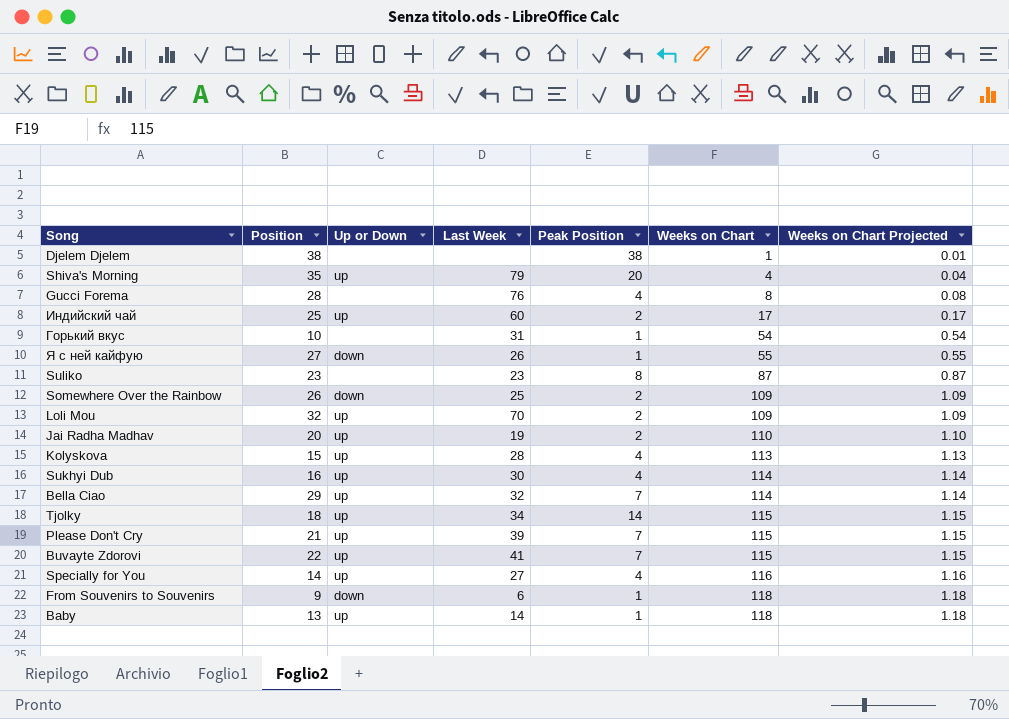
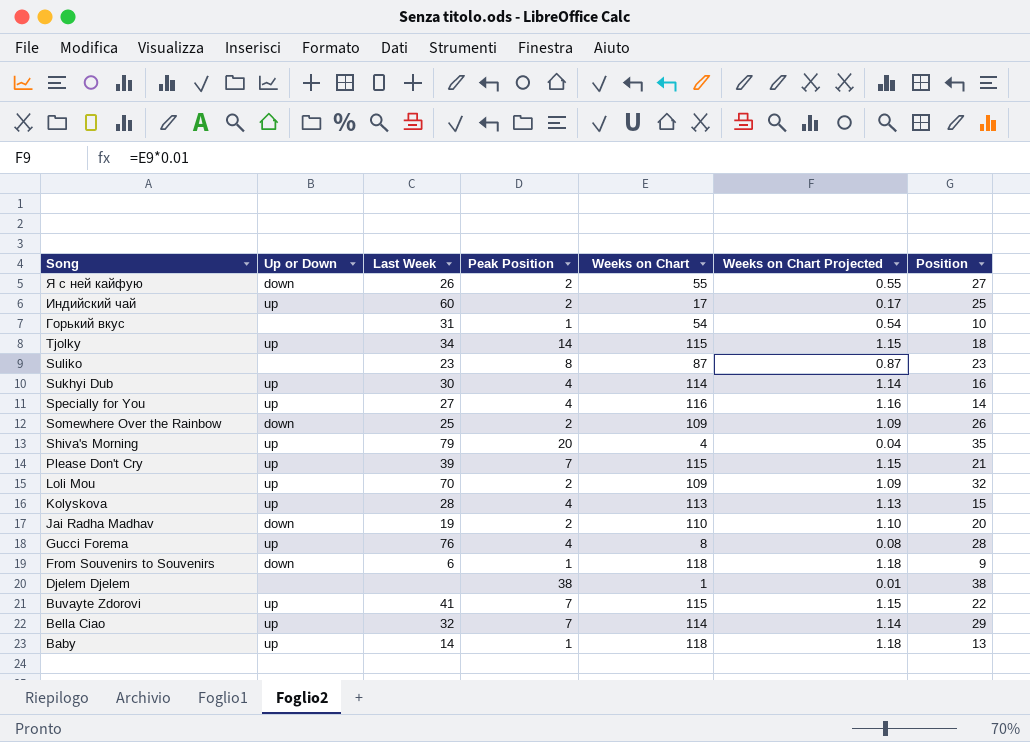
row order: Weeks on Chart ascending -> Song descending
column Position | position: 2 -> 7
Я с ней кайфую | Peak Position: 1 -> 2
Jai Radha Madhav | Up or Down: up -> down
Gucci Forema | Up or Down: none -> up

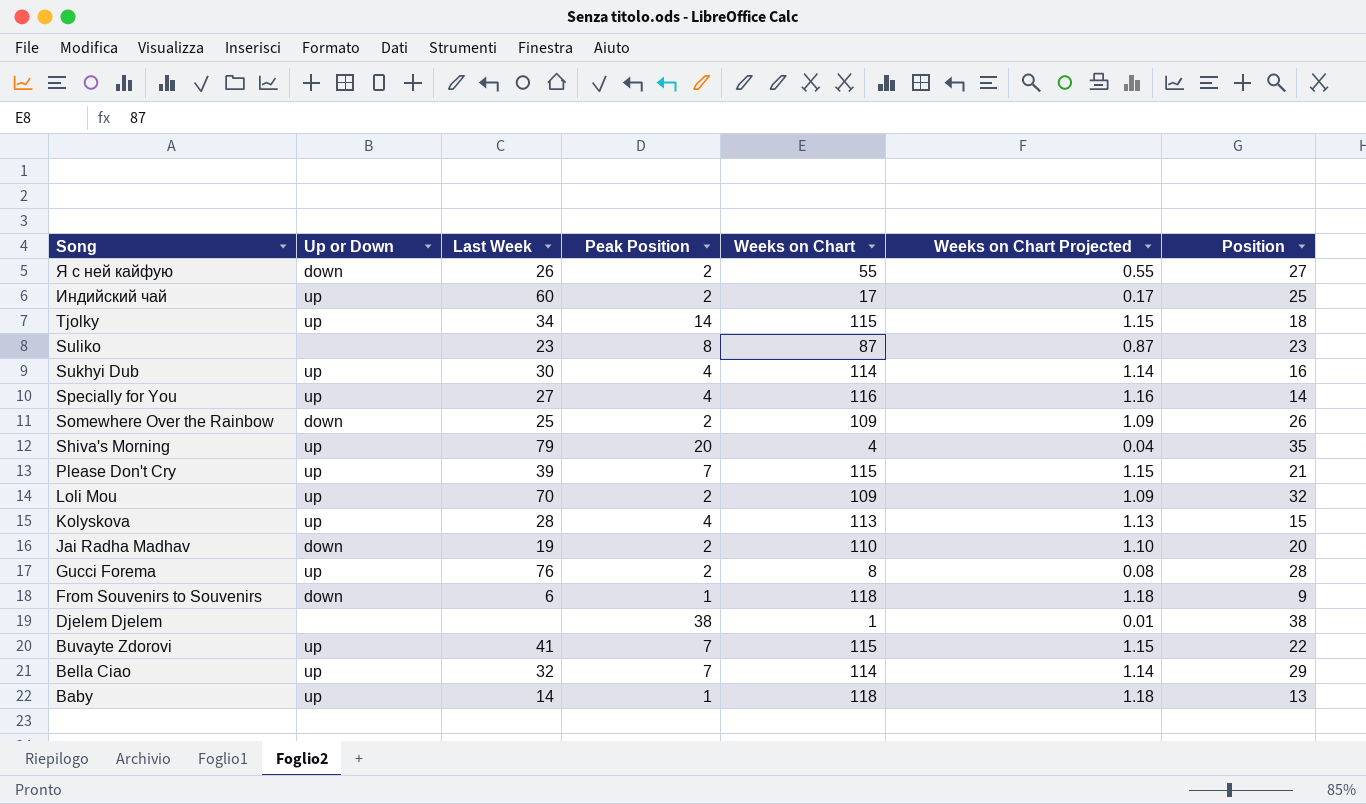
row Горький вкус: none | 31 | 1 | 54 | 0.54 | 10 -> none
Gucci Forema | Peak Position: 4 -> 2

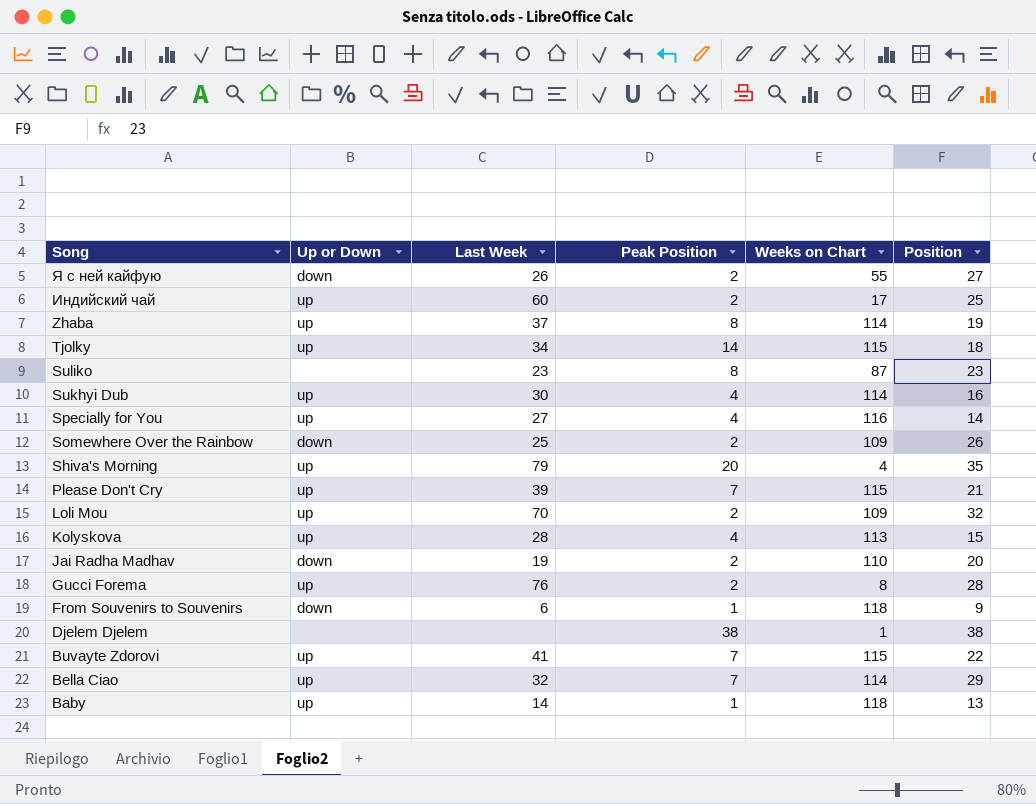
column Weeks on Chart Projected | formula: [Weeks on Chart] * 0.01 -> none
row Zhaba: none -> up | 37 | 8 | 114 | 19

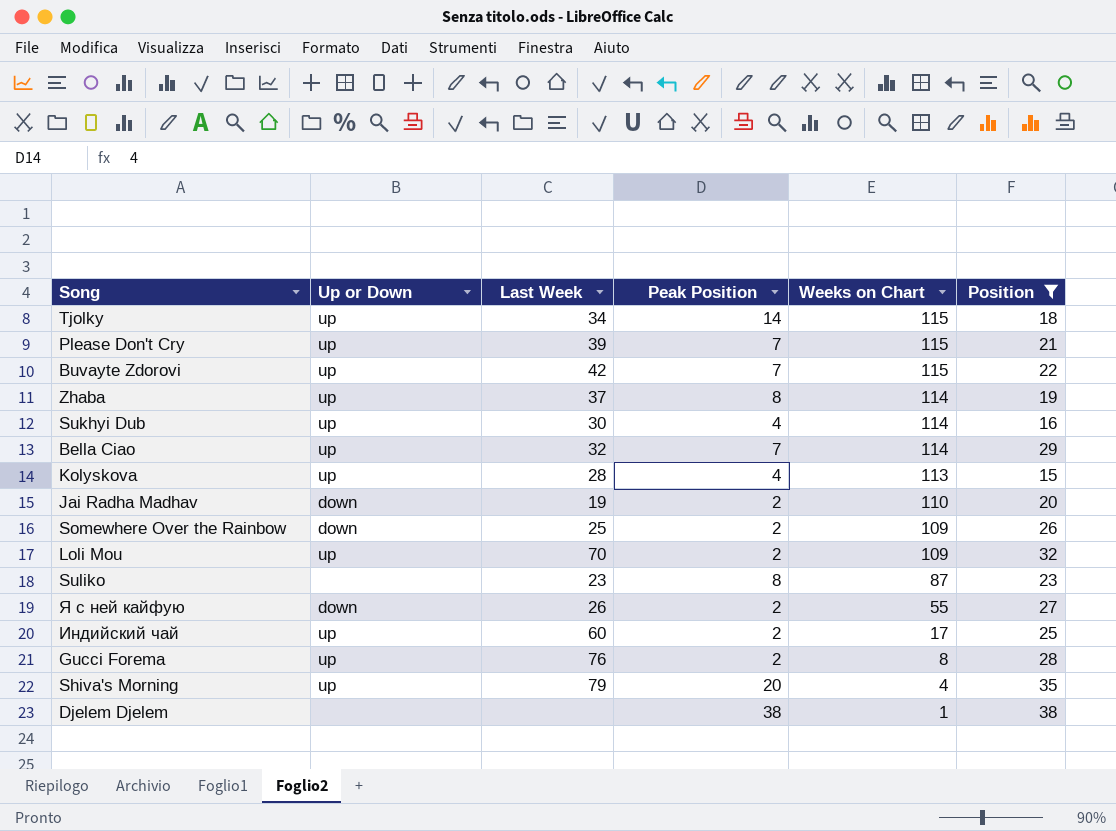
filter: none -> Position >= 15
row order: Song descending -> Weeks on Chart descending
Buvayte Zdorovi | Last Week: 41 -> 42

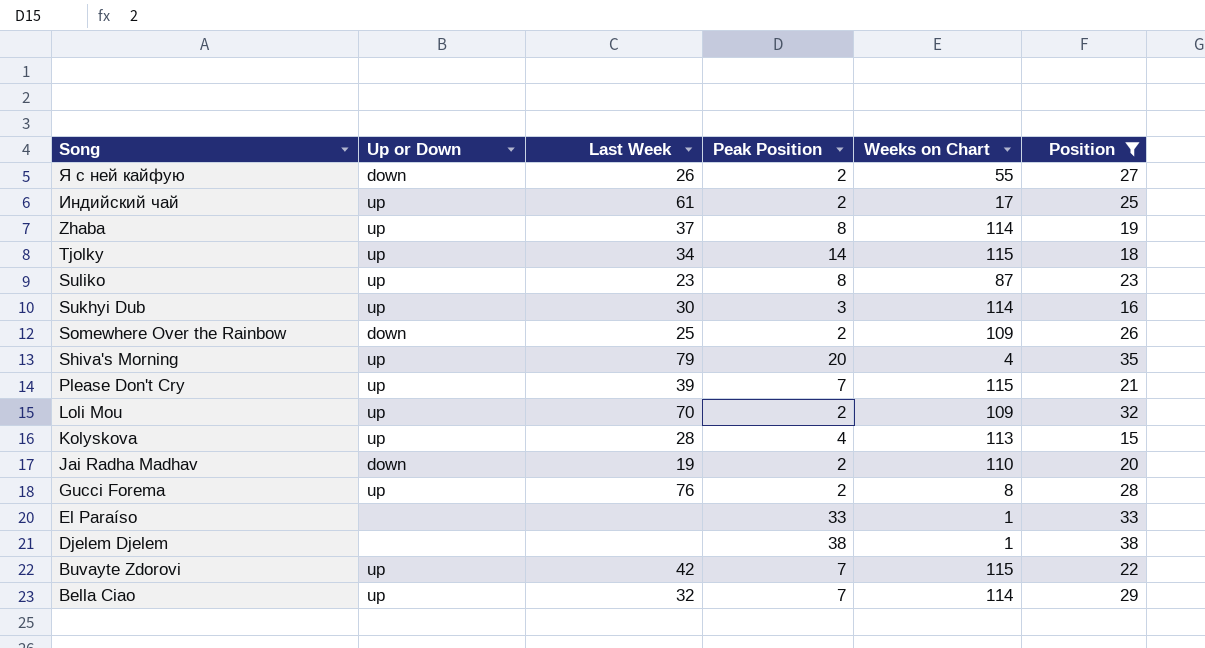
row order: Weeks on Chart descending -> Song descending
Индийский чай | Last Week: 60 -> 61
Suliko | Up or Down: none -> up
Sukhyi Dub | Peak Position: 4 -> 3
row El Paraíso: none -> none | none | 33 | 1 | 33

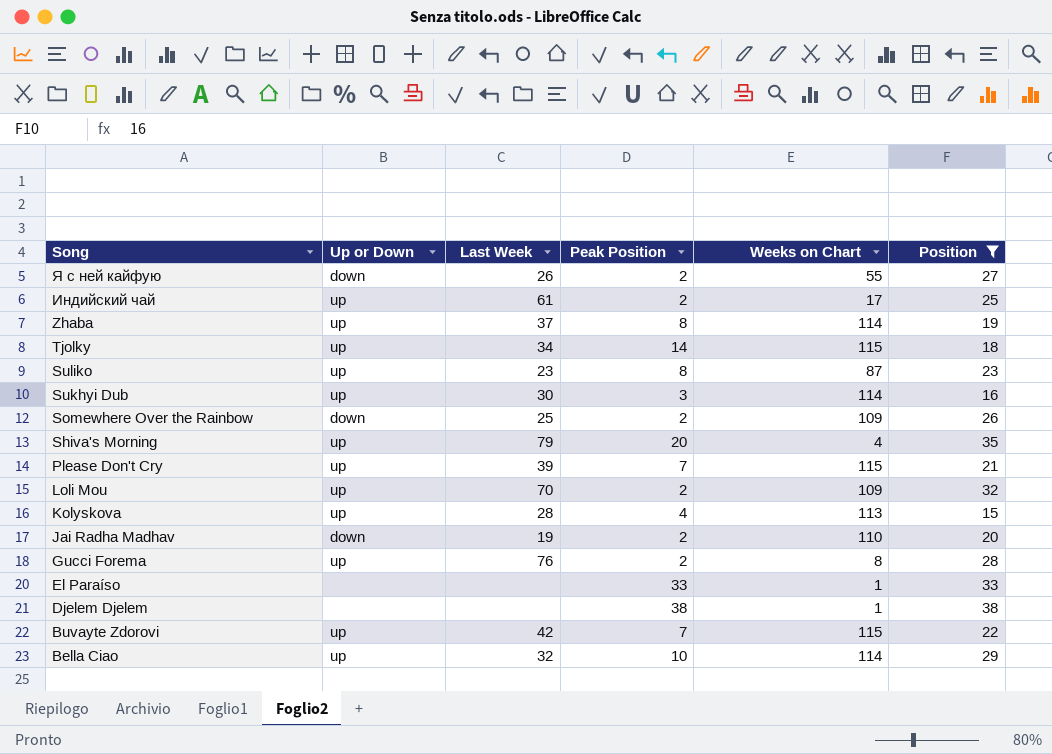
Bella Ciao | Peak Position: 7 -> 10

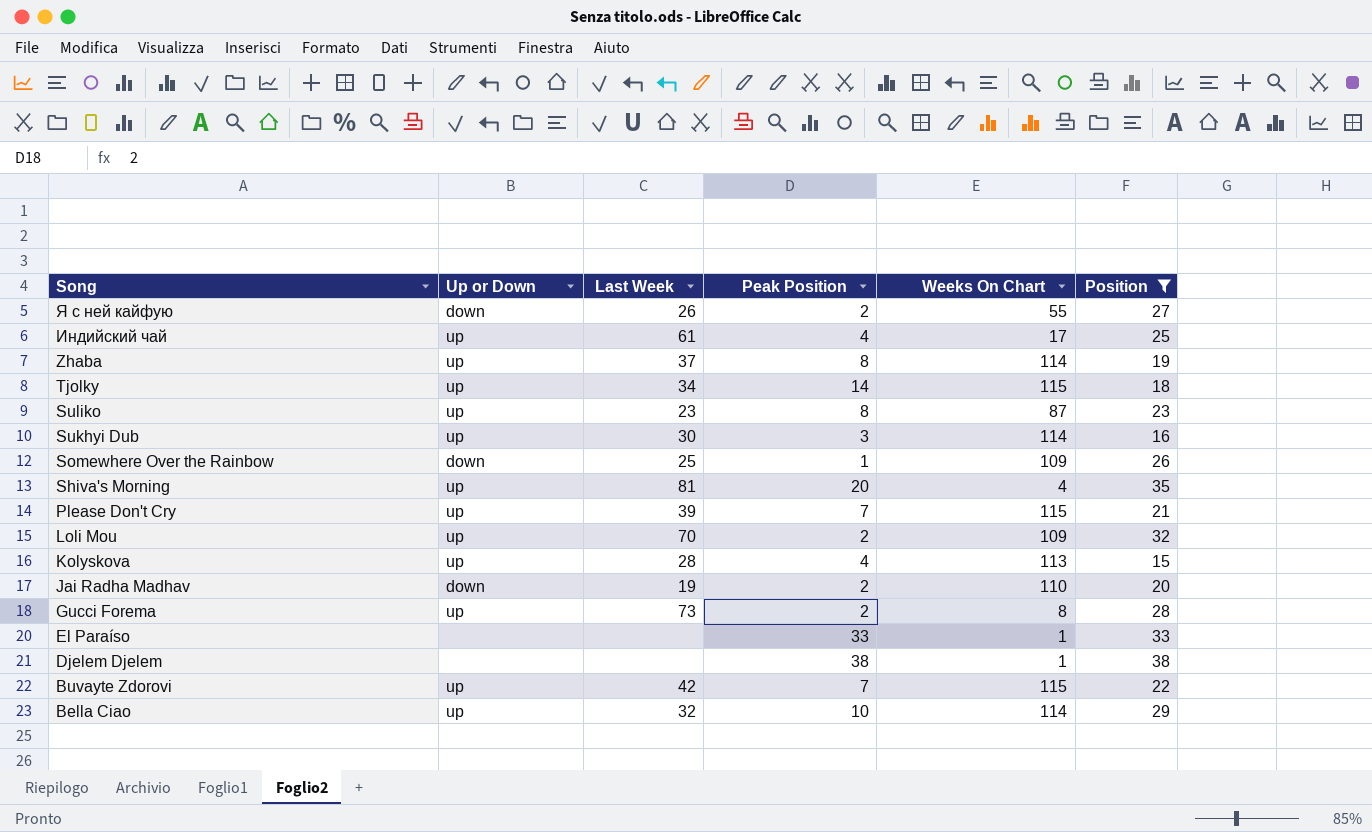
column name: Weeks on Chart -> Weeks On Chart
Индийский чай | Peak Position: 2 -> 4
Somewhere Over the Rainbow | Peak Position: 2 -> 1
Shiva's Morning | Last Week: 79 -> 81
Gucci Forema | Last Week: 76 -> 73

